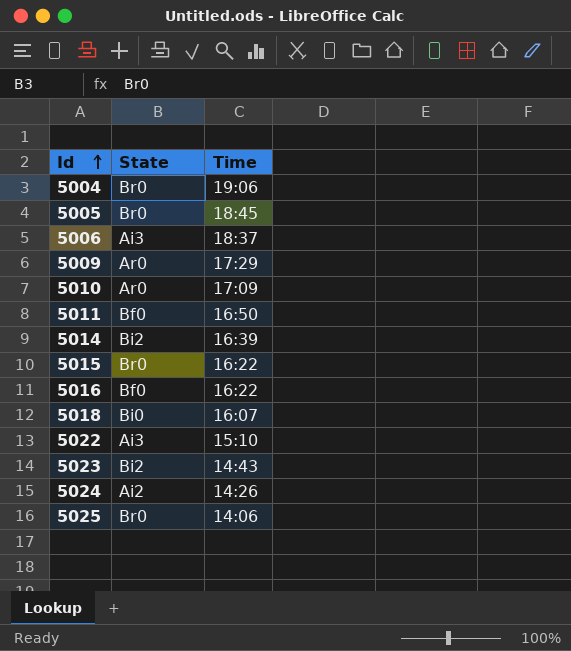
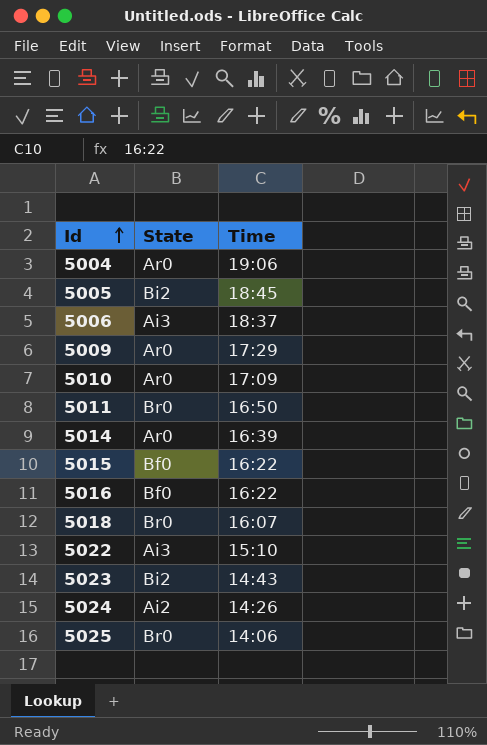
5004 | State: Br0 -> Ar0
5005 | State: Br0 -> Bi2
5011 | State: Bf0 -> Br0
5014 | State: Bi2 -> Ar0
5015 | State: Br0 -> Bf0
5018 | State: Bi0 -> Br0

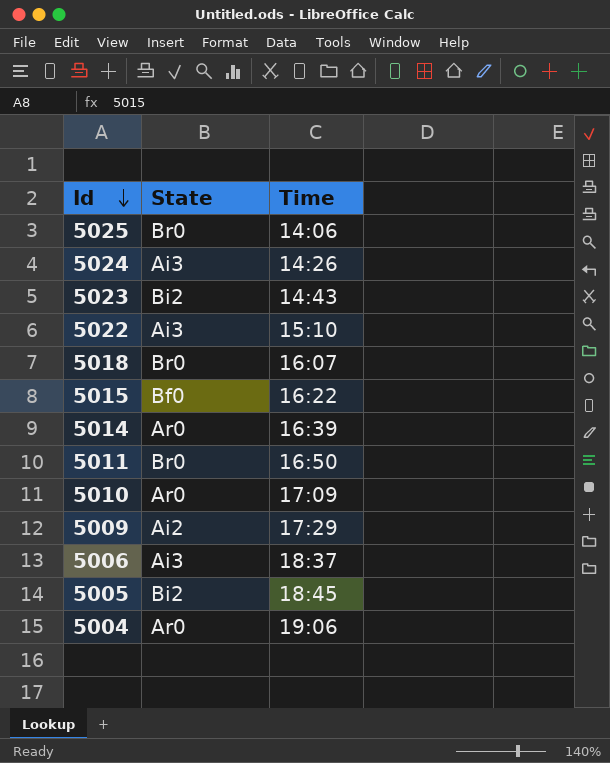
row order: Id ascending -> Id descending
row 5016: Bf0 | 16:22 -> none
5024 | State: Ai2 -> Ai3
5009 | State: Ar0 -> Ai2

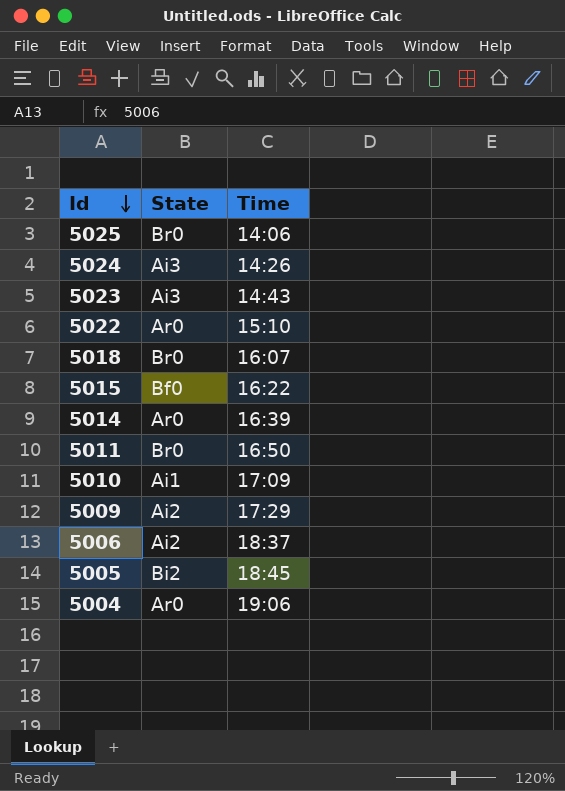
5023 | State: Bi2 -> Ai3
5022 | State: Ai3 -> Ar0
5010 | State: Ar0 -> Ai1
5006 | State: Ai3 -> Ai2

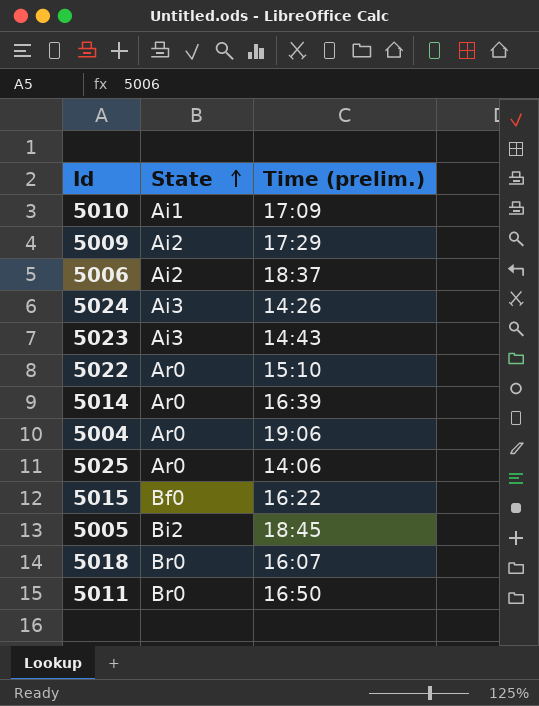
row order: Id descending -> State ascending
column name: Time -> Time (prelim.)
5025 | State: Br0 -> Ar0

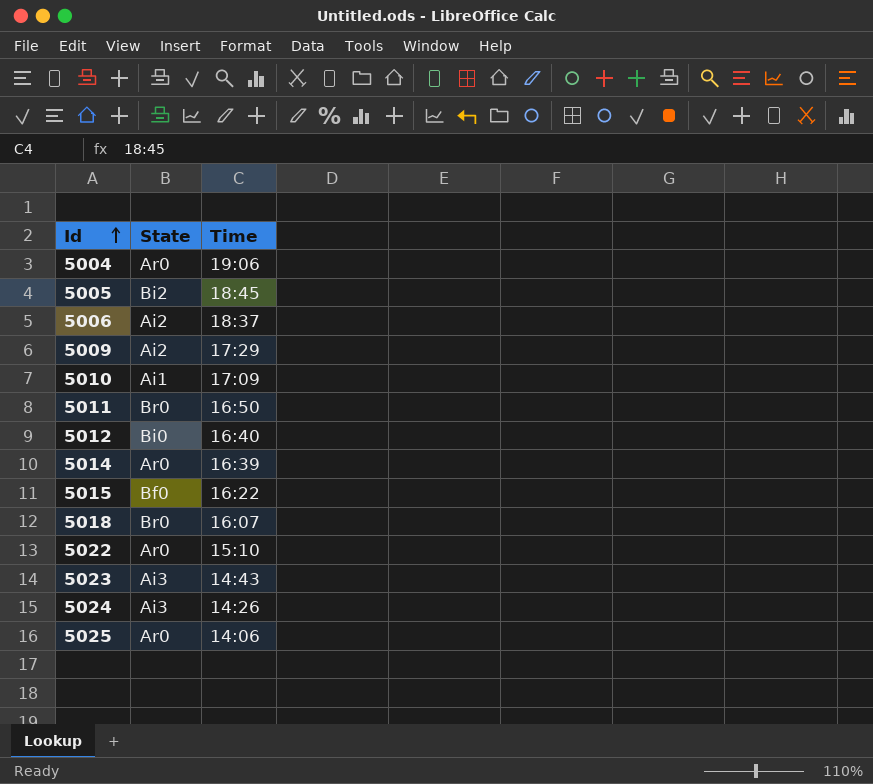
row order: State ascending -> Id ascending
column name: Time (prelim.) -> Time
row 5012: none -> Bi0 | 16:40

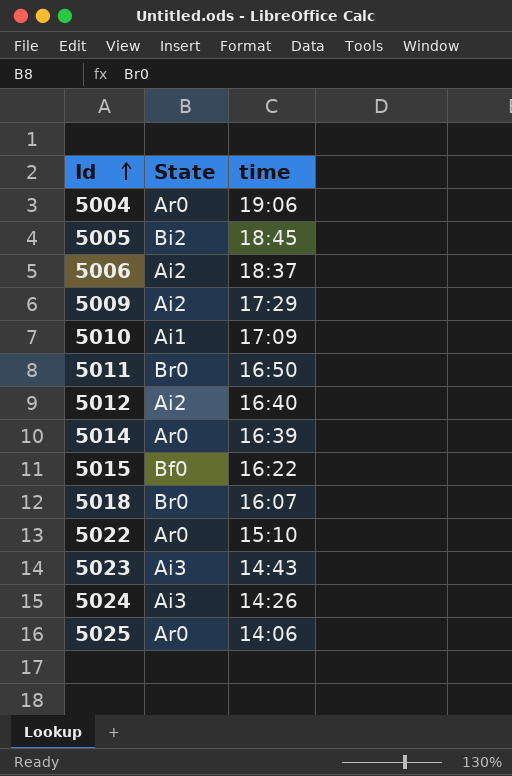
column name: Time -> time
5012 | State: Bi0 -> Ai2

